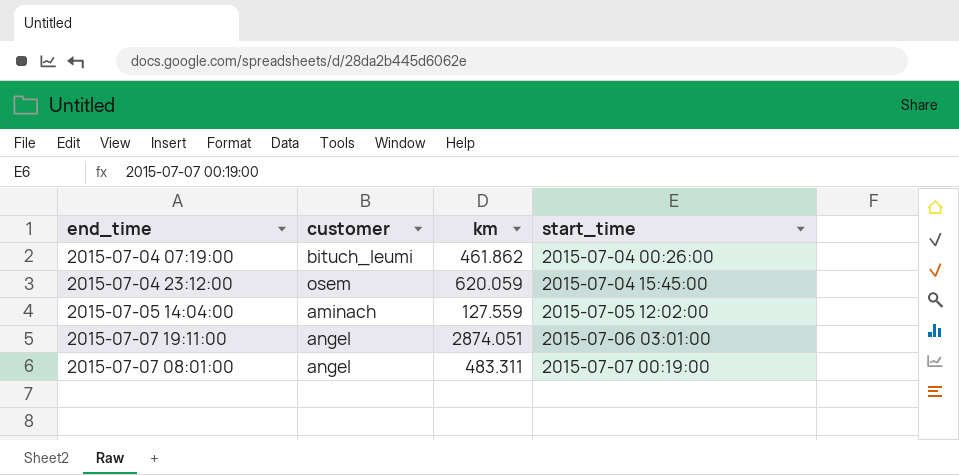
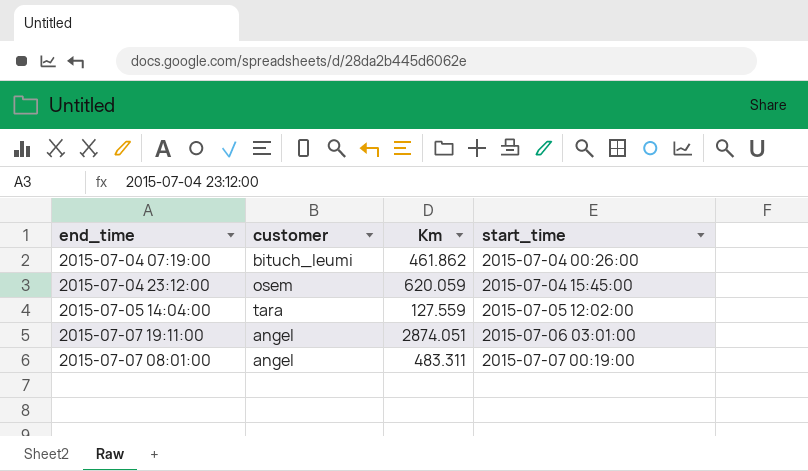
column name: km -> Km
2015-07-05 14:04:00 | customer: aminach -> tara

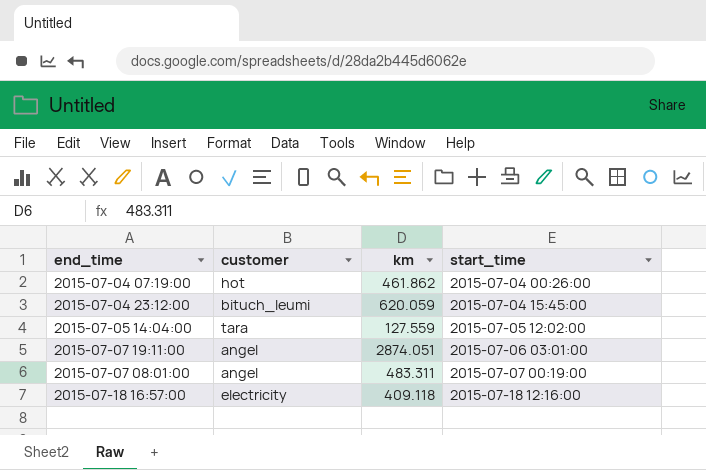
column name: Km -> km
2015-07-04 07:19:00 | customer: bituch_leumi -> hot
2015-07-04 23:12:00 | customer: osem -> bituch_leumi
row 2015-07-18 16:57:00: none -> electricity | 409.118 | 2015-07-18 12:16:00

